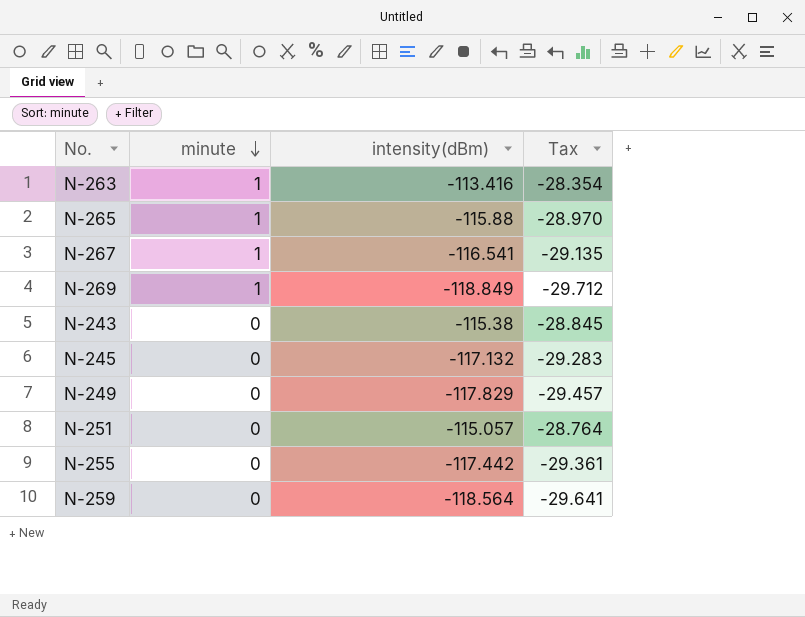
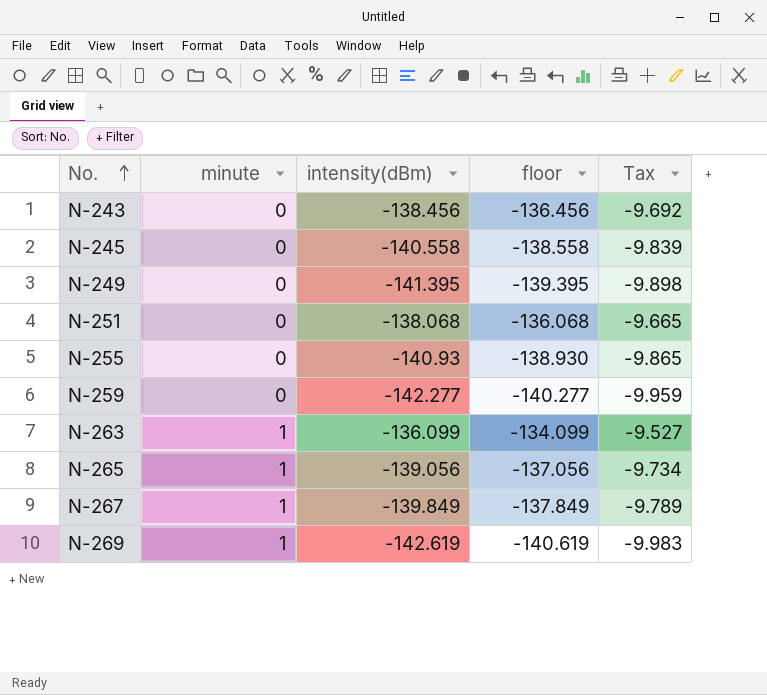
row order: minute descending -> No. ascending
column floor | formula: none -> [intensity(dBm)] + 2
column Tax | formula: [intensity(dBm)] * 0.25 -> [intensity(dBm)] * 0.07
N-243 | intensity(dBm): -115.38 -> -138.456
N-245 | intensity(dBm): -117.132 -> -140.558
N-249 | intensity(dBm): -117.829 -> -141.395
N-251 | intensity(dBm): -115.057 -> -138.068
N-255 | intensity(dBm): -117.442 -> -140.93
N-259 | intensity(dBm): -118.564 -> -142.277
N-263 | intensity(dBm): -113.416 -> -136.099
N-265 | intensity(dBm): -115.88 -> -139.056
N-267 | intensity(dBm): -116.541 -> -139.849
N-269 | intensity(dBm): -118.849 -> -142.619

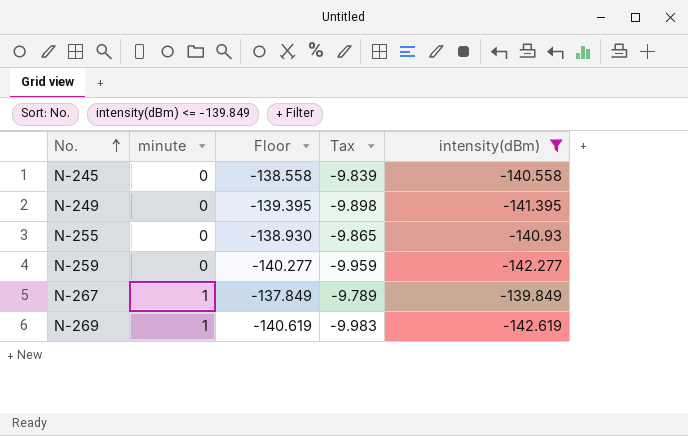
filter: none -> intensity(dBm) <= -139.849
column name: floor -> Floor
column intensity(dBm) | position: 3 -> 5

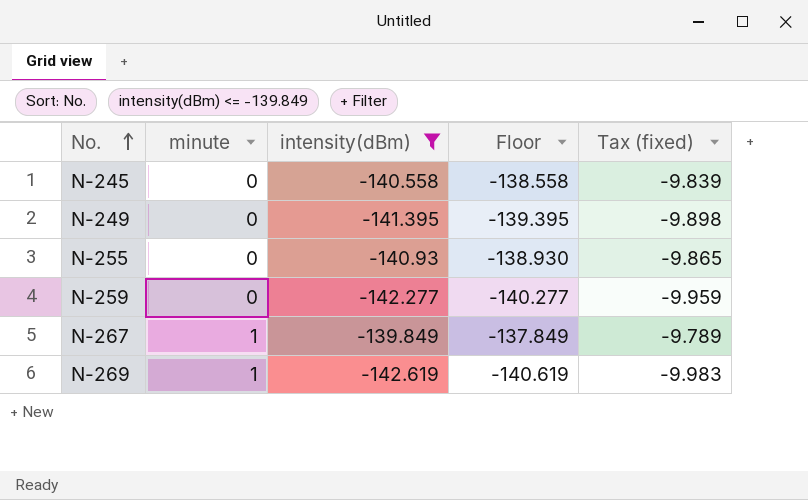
column intensity(dBm) | position: 5 -> 3
column name: Tax -> Tax (fixed)

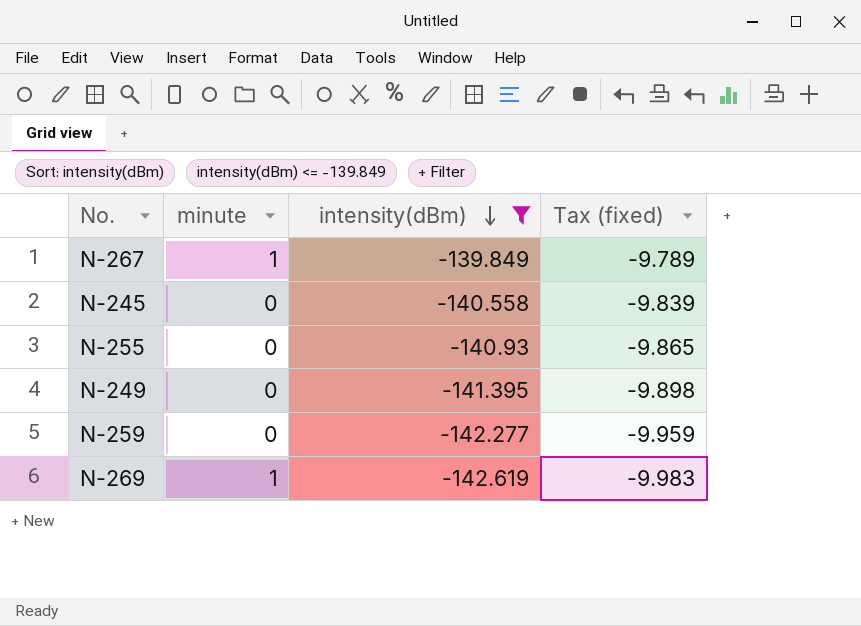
row order: No. ascending -> intensity(dBm) descending
column Floor | formula: [intensity(dBm)] + 2 -> none

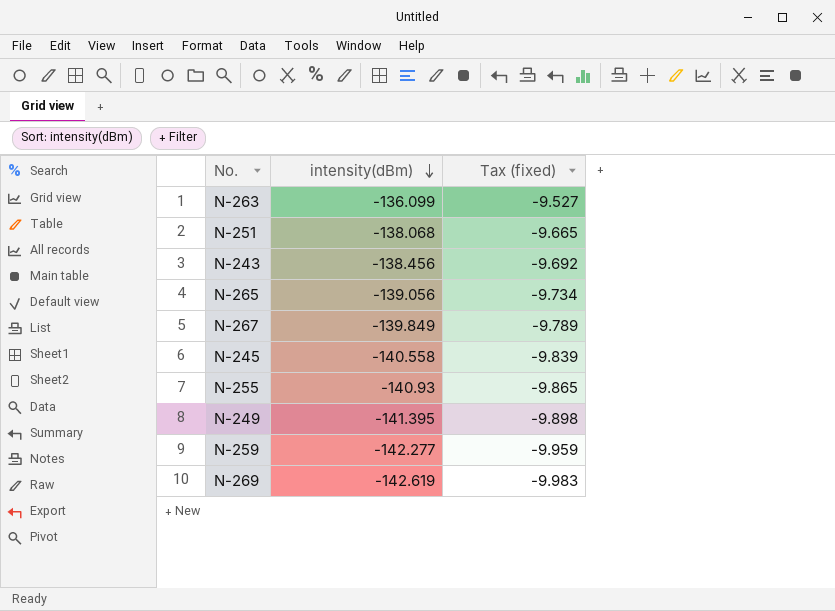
filter: intensity(dBm) <= -139.849 -> none
column minute | position: 2 -> none

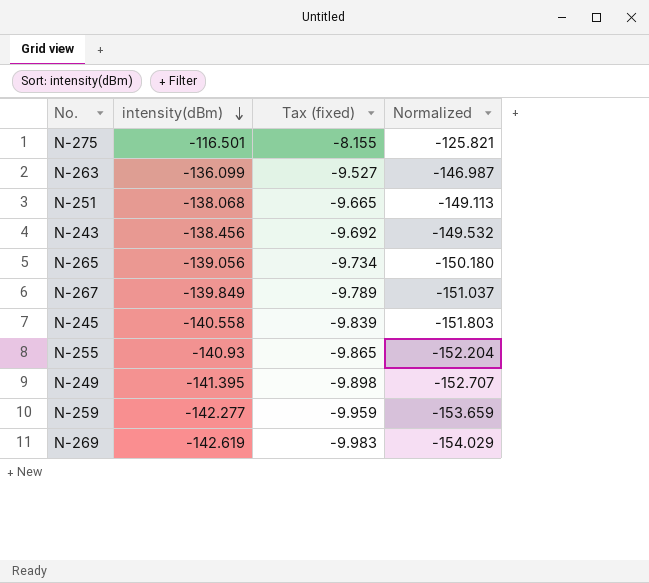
column Normalized | formula: none -> [intensity(dBm)] * 1.08
row N-275: none -> -116.501 | -8.155 | -125.821

